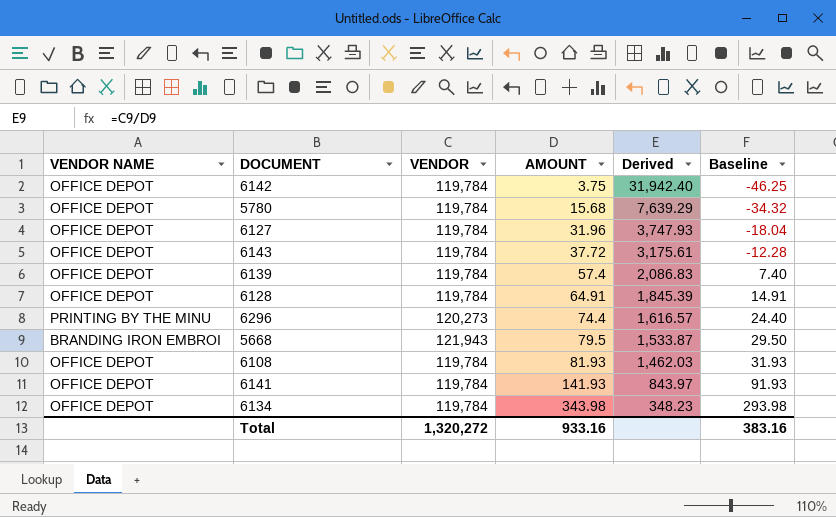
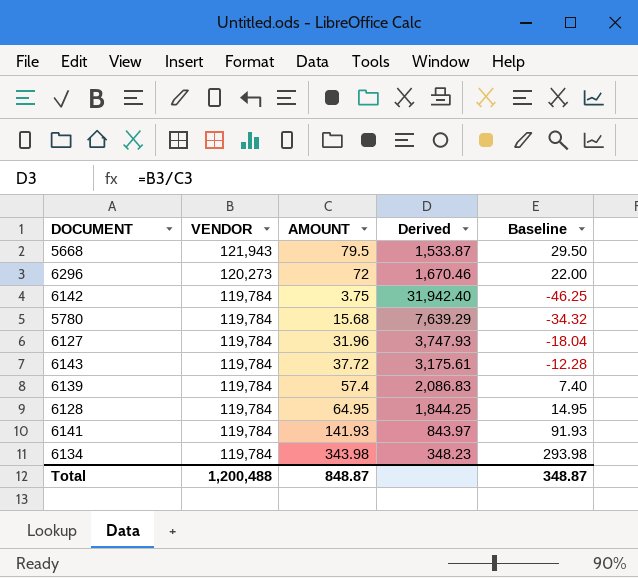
row order: AMOUNT ascending -> VENDOR descending
column VENDOR NAME | position: 1 -> none
row 6108: OFFICE DEPOT | 119,784 | 81.93 | 1,462.03 | 31.93 -> none
6296 | AMOUNT: 74.4 -> 72
6296 | Derived: 1,616.57 -> 1,670.46
6296 | Baseline: 24.40 -> 22.00
6128 | AMOUNT: 64.91 -> 64.95
6128 | Derived: 1,845.39 -> 1,844.25
6128 | Baseline: 14.91 -> 14.95
Total | VENDOR: 1,320,272 -> 1,200,488
Total | AMOUNT: 933.16 -> 848.87
Total | Baseline: 383.16 -> 348.87

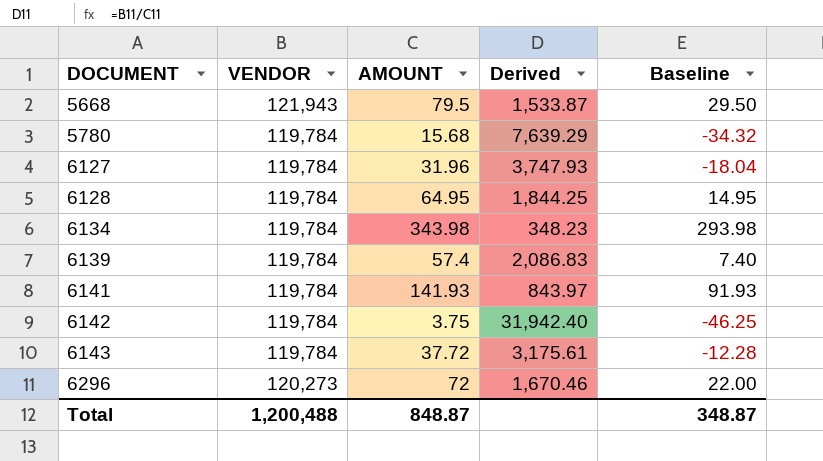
row order: VENDOR descending -> DOCUMENT ascending

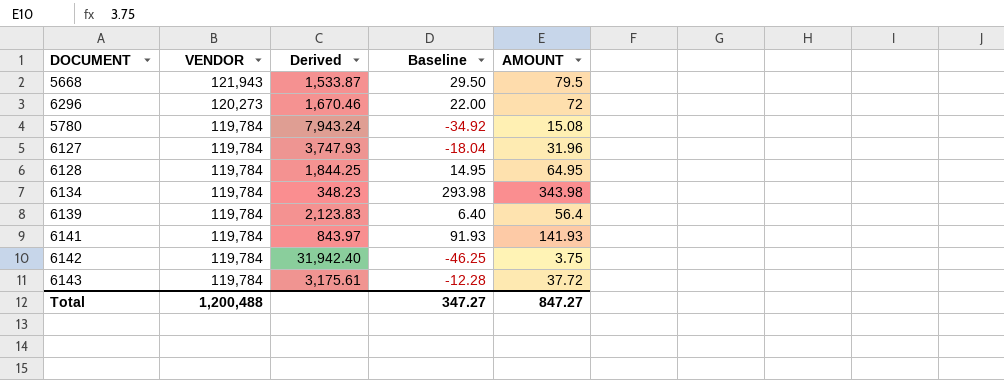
row order: DOCUMENT ascending -> VENDOR descending
column AMOUNT | position: 3 -> 5
5780 | Derived: 7,639.29 -> 7,943.24
5780 | Baseline: -34.32 -> -34.92
5780 | AMOUNT: 15.68 -> 15.08
6139 | Derived: 2,086.83 -> 2,123.83
6139 | Baseline: 7.40 -> 6.40
6139 | AMOUNT: 57.4 -> 56.4
Total | Baseline: 348.87 -> 347.27
Total | AMOUNT: 848.87 -> 847.27

